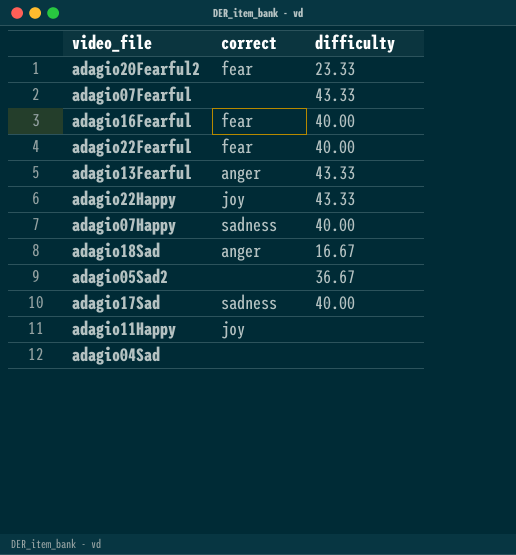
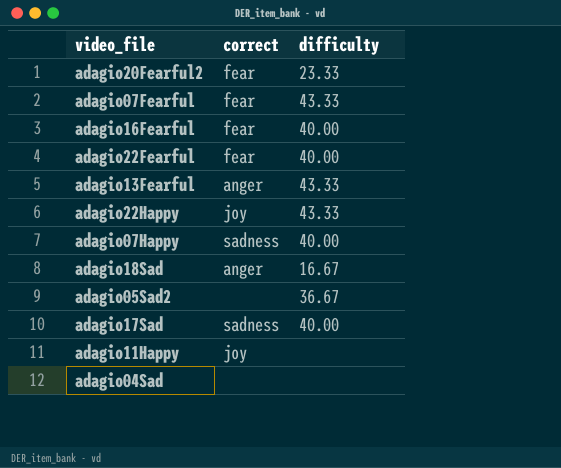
adagio07Fearful | correct: none -> fear

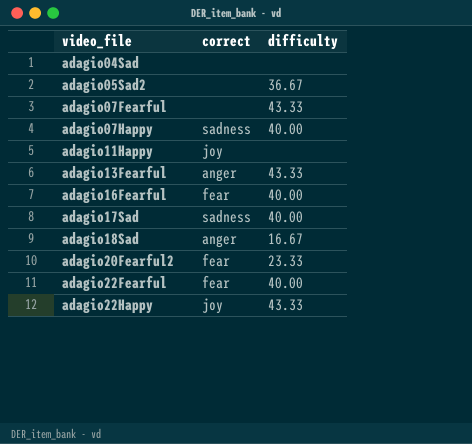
row order: none -> video_file ascending
adagio07Fearful | correct: fear -> none

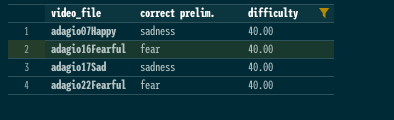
filter: none -> difficulty = 40.00
column name: correct -> correct prelim.

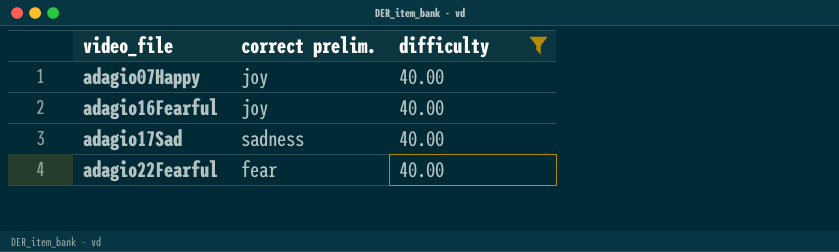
adagio07Happy | correct prelim.: sadness -> joy
adagio16Fearful | correct prelim.: fear -> joy

